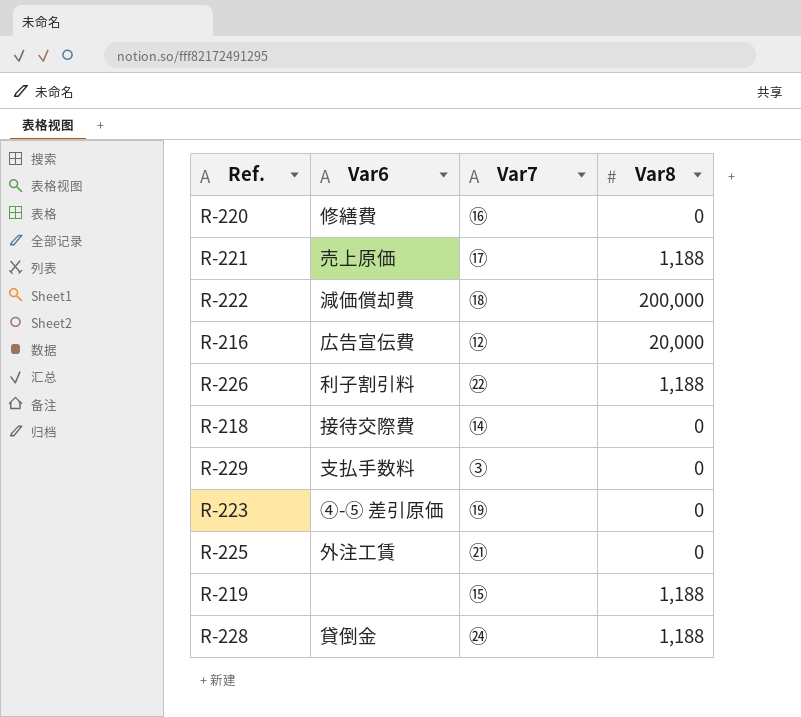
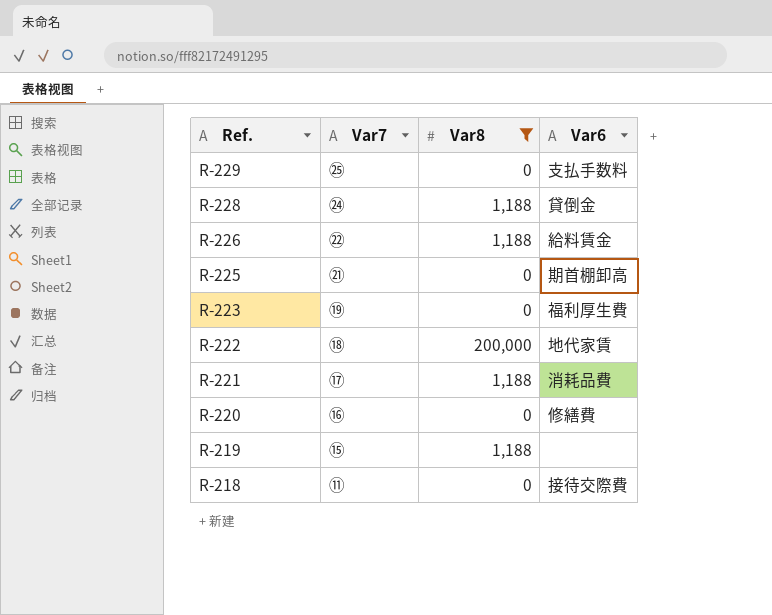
filter: none -> Var8 != 20,000
row order: none -> Ref. descending
column Var6 | position: 2 -> 4
R-229 | Var7: ➂ -> ㉕
R-226 | Var6: 利子割引料 -> 給料賃金
R-225 | Var6: 外注工賃 -> 期首棚卸高
R-223 | Var6: ➃-➄ 差引原価 -> 福利厚生費
R-222 | Var6: 減価償却費 -> 地代家賃
R-221 | Var6: 売上原価 -> 消耗品費
R-218 | Var7: ⑭ -> ⑪

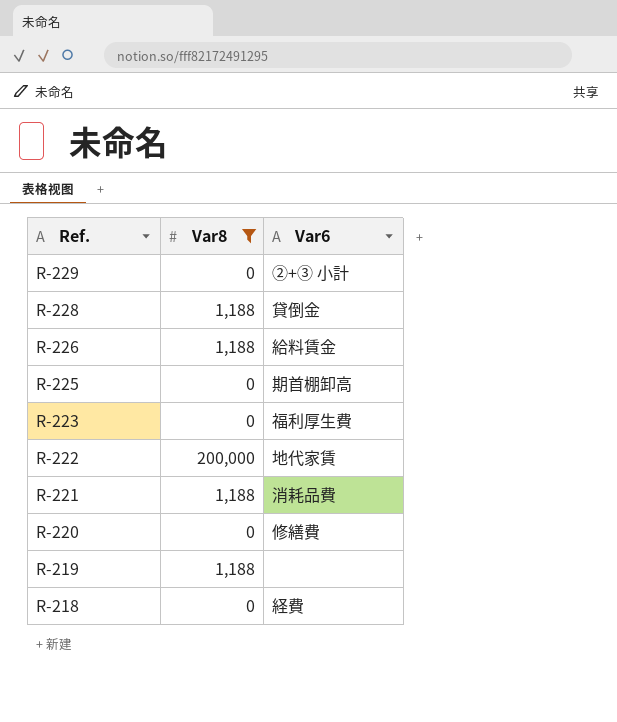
column Var7 | position: 2 -> none
R-229 | Var6: 支払手数料 -> ②+③ 小計
R-218 | Var6: 接待交際費 -> 経費

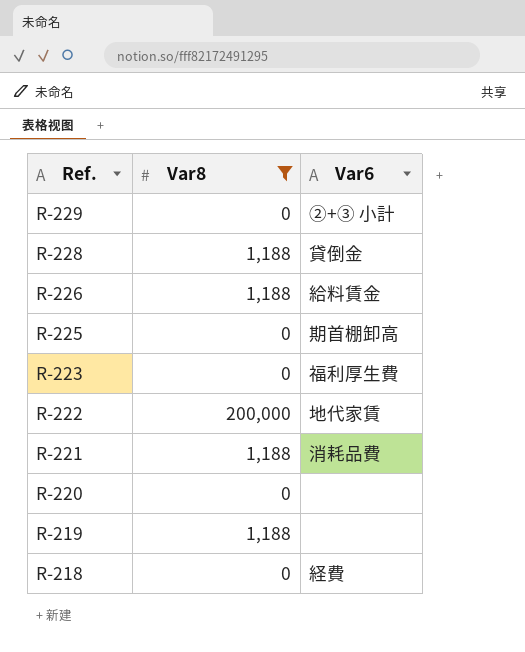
R-220 | Var6: 修繕費 -> none

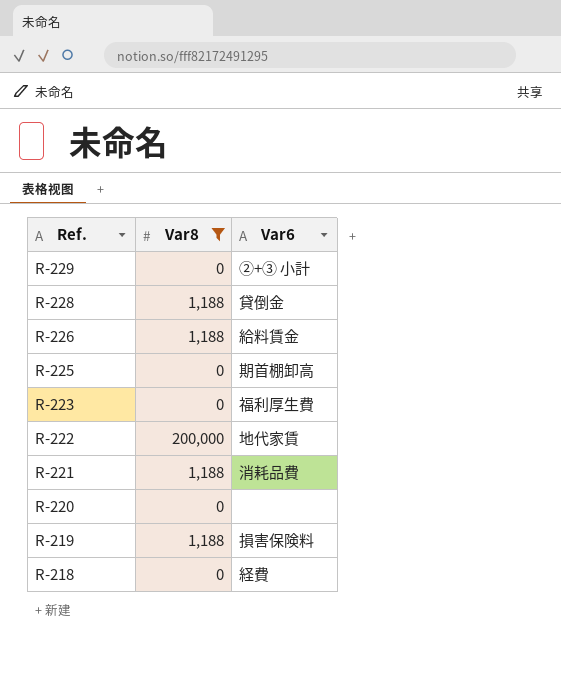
R-219 | Var6: none -> 損害保険料

